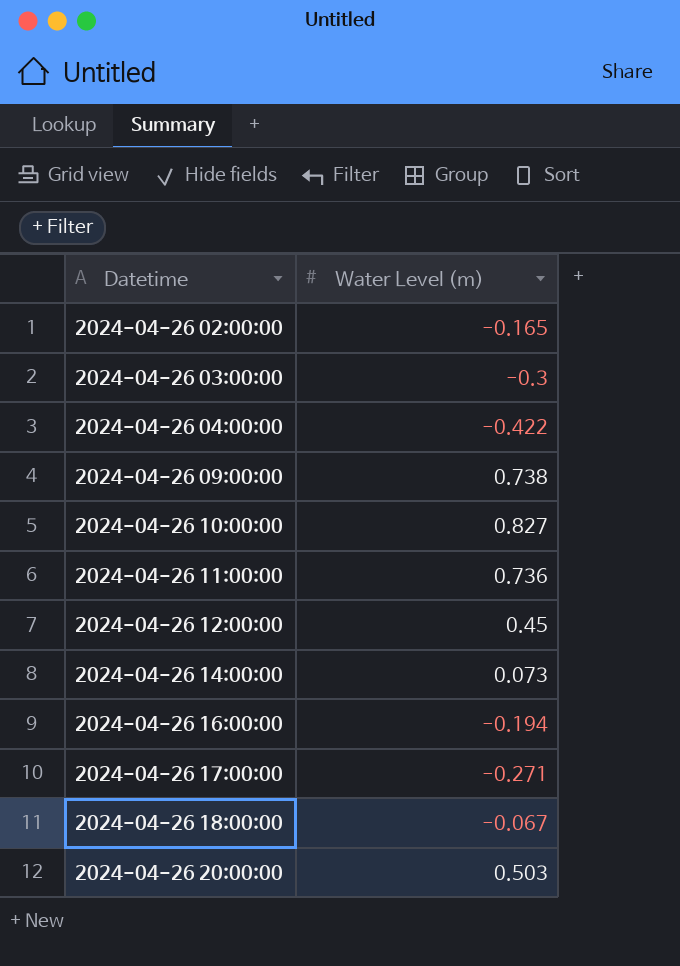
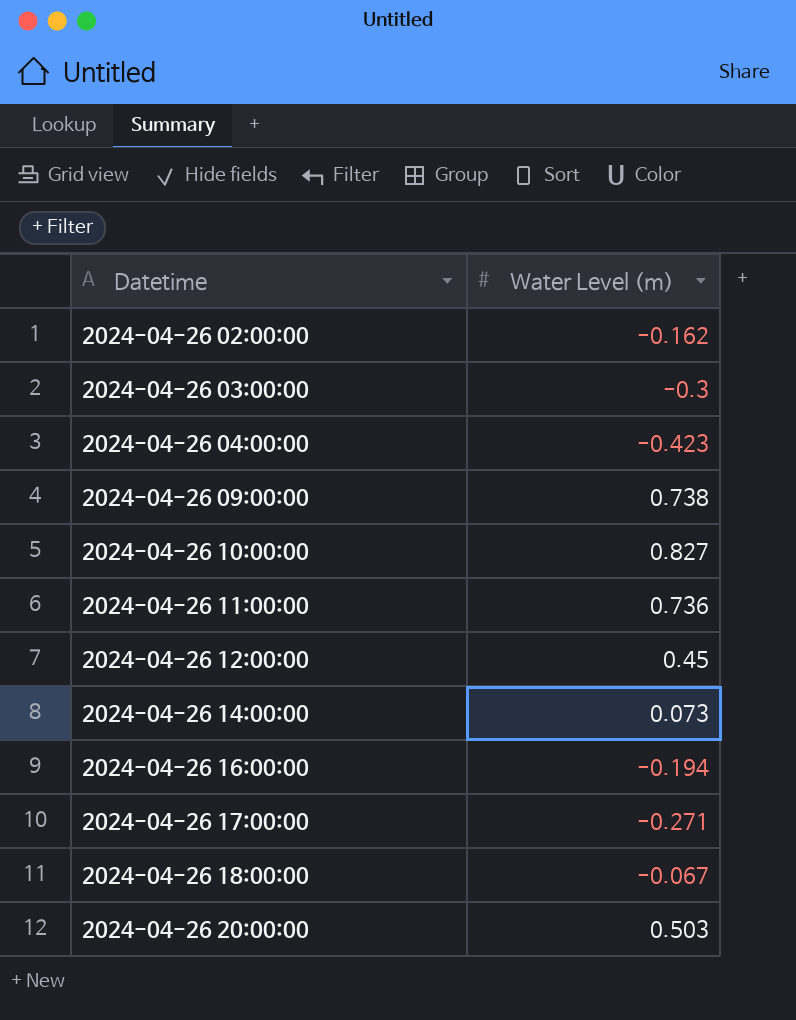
2024-04-26 02:00:00 | Water Level (m): -0.165 -> -0.162
2024-04-26 04:00:00 | Water Level (m): -0.422 -> -0.423

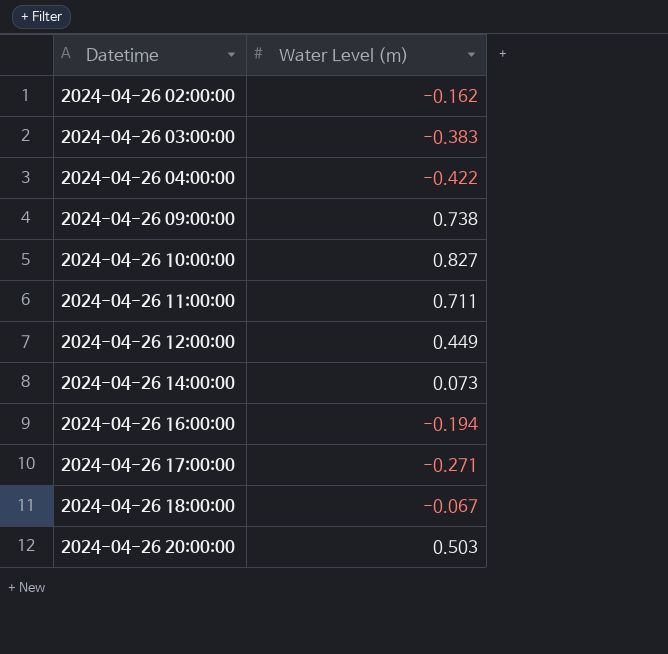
2024-04-26 03:00:00 | Water Level (m): -0.3 -> -0.383
2024-04-26 04:00:00 | Water Level (m): -0.423 -> -0.422
2024-04-26 11:00:00 | Water Level (m): 0.736 -> 0.711
2024-04-26 12:00:00 | Water Level (m): 0.45 -> 0.449

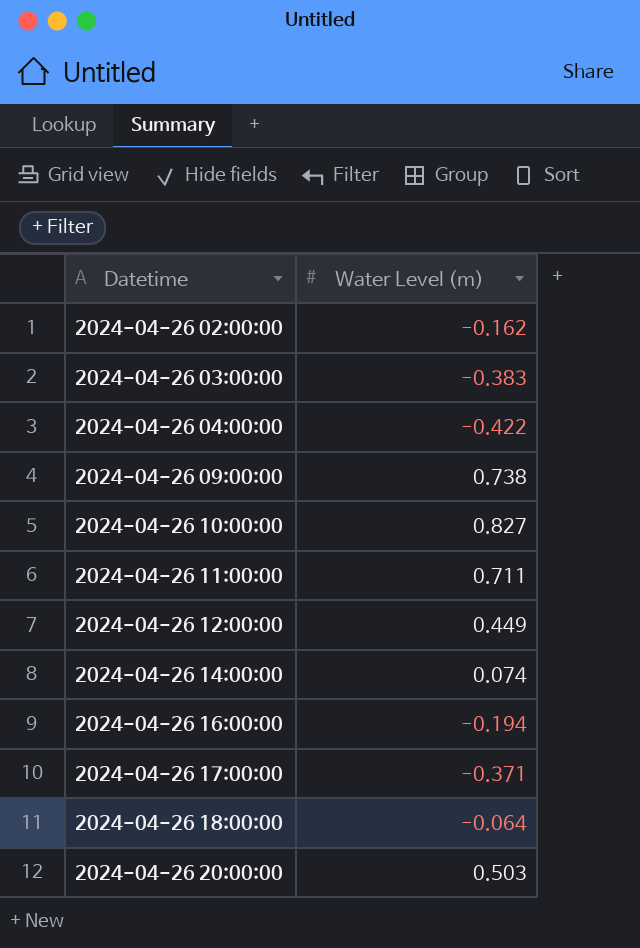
2024-04-26 14:00:00 | Water Level (m): 0.073 -> 0.074
2024-04-26 17:00:00 | Water Level (m): -0.271 -> -0.371
2024-04-26 18:00:00 | Water Level (m): -0.067 -> -0.064

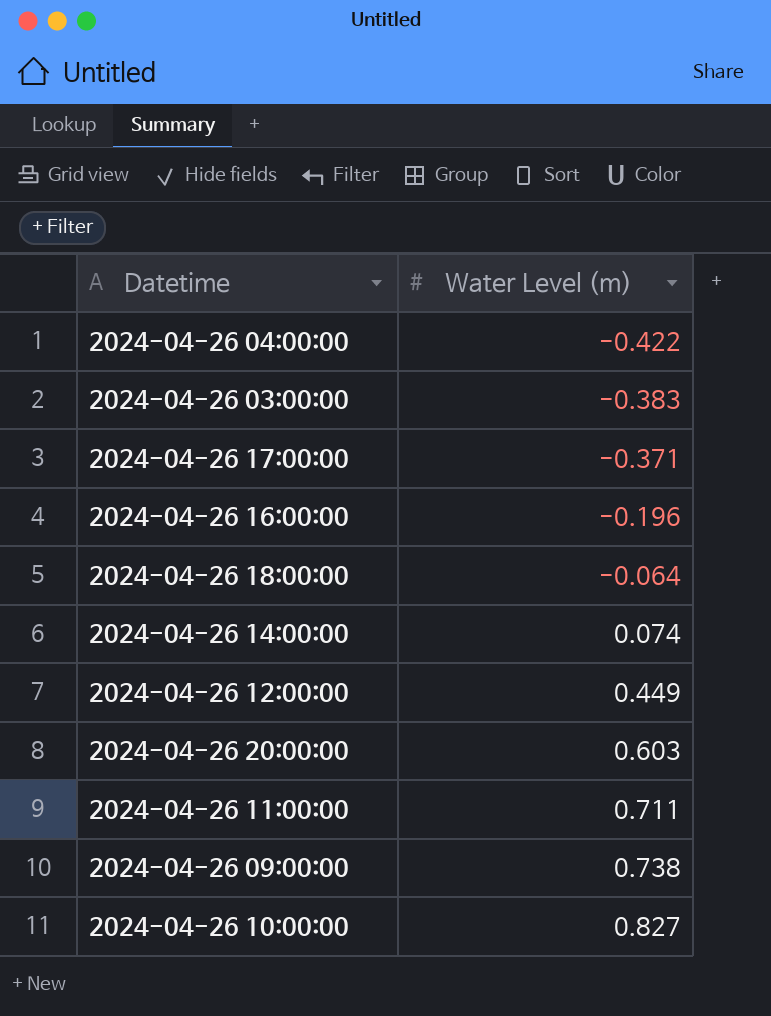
row order: Datetime ascending -> Water Level (m) ascending
row 2024-04-26 02:00:00: -0.162 -> none
2024-04-26 16:00:00 | Water Level (m): -0.194 -> -0.196
2024-04-26 20:00:00 | Water Level (m): 0.503 -> 0.603

